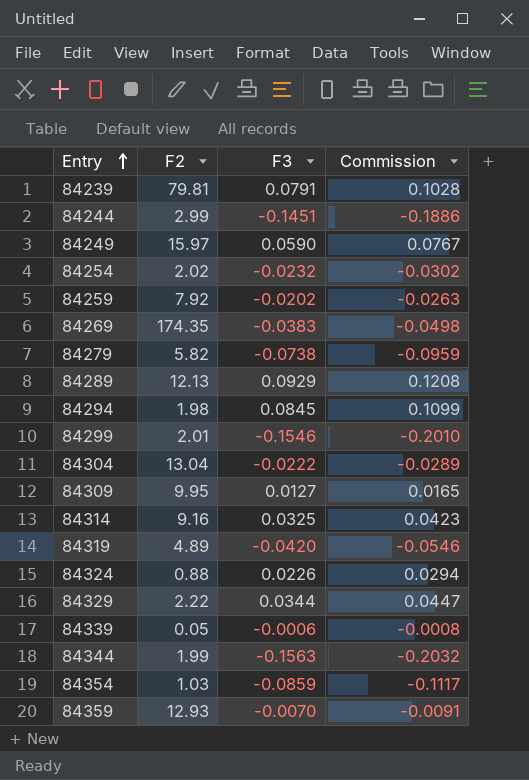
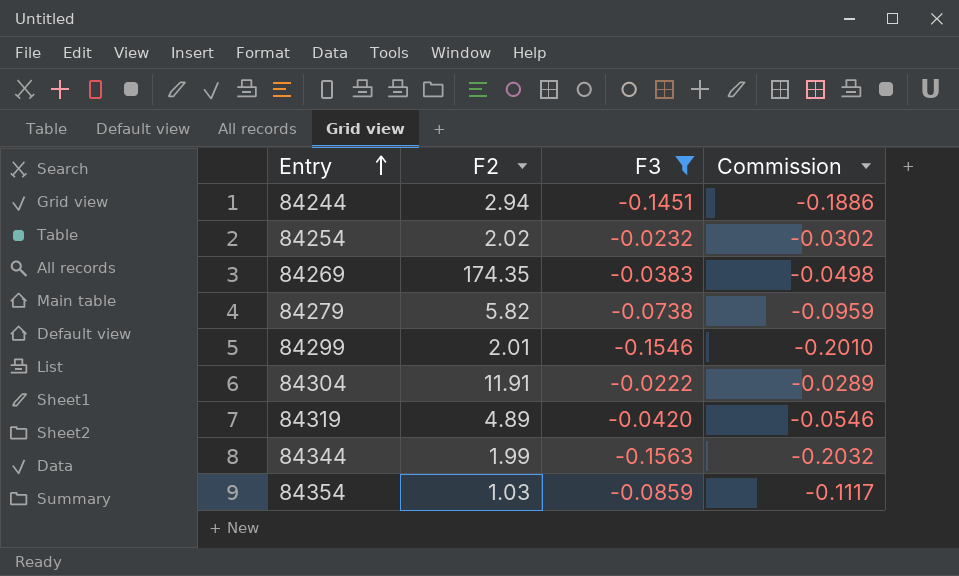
filter: none -> F3 <= -0.0222
84244 | F2: 2.99 -> 2.94
84304 | F2: 13.04 -> 11.91

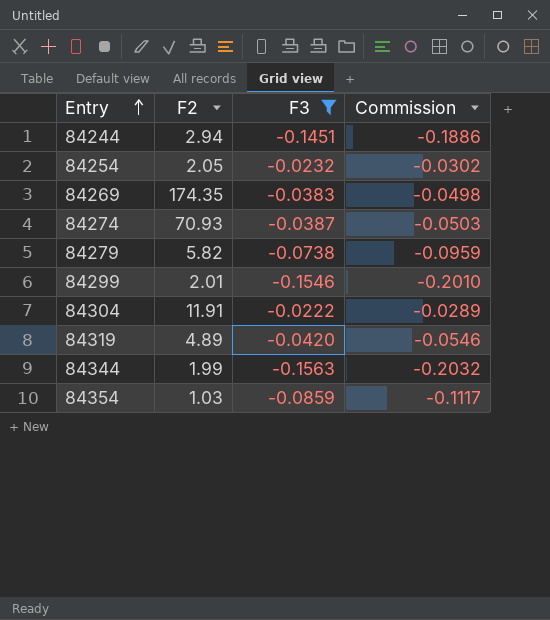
84254 | F2: 2.02 -> 2.05
row 84274: none -> 70.93 | -0.0387 | -0.0503

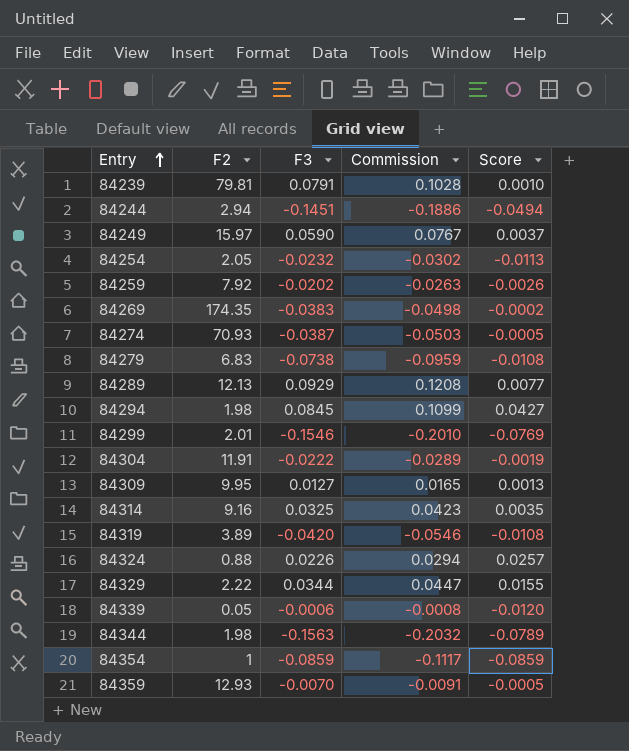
filter: F3 <= -0.0222 -> none
column Score | formula: none -> [F3] / [F2]
84279 | F2: 5.82 -> 6.83
84319 | F2: 4.89 -> 3.89
84344 | F2: 1.99 -> 1.98
84354 | F2: 1.03 -> 1

